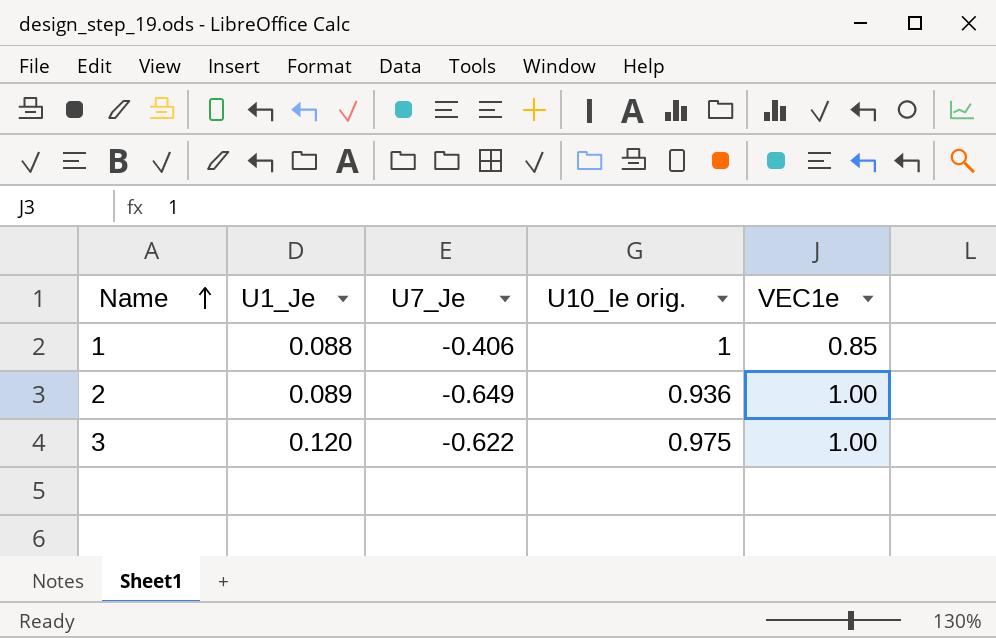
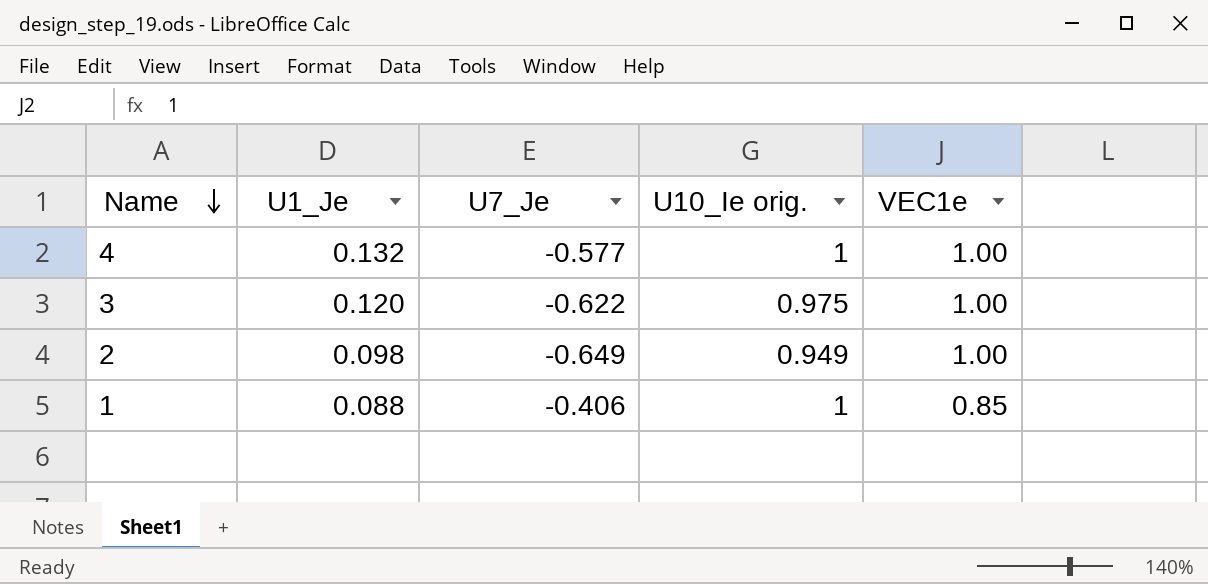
row order: Name ascending -> Name descending
row 4: none -> 0.132 | -0.577 | 1 | 1.00
2 | U1_Je: 0.089 -> 0.098
2 | U10_Ie orig.: 0.936 -> 0.949

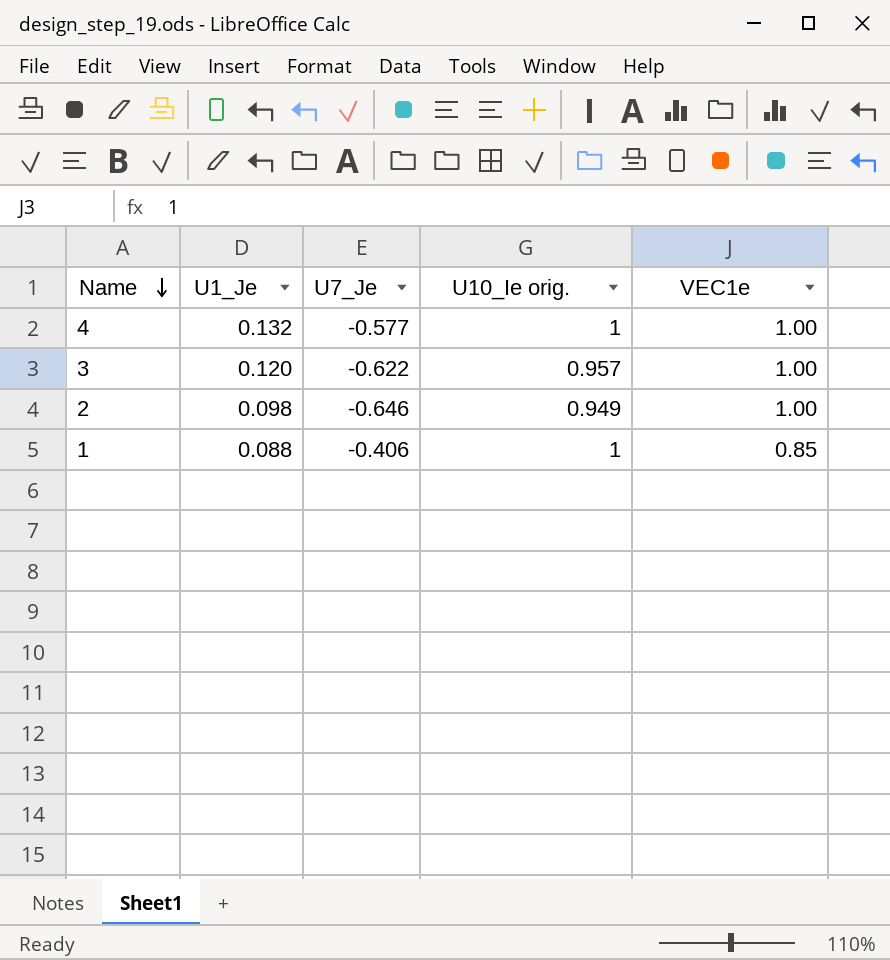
3 | U10_Ie orig.: 0.975 -> 0.957
2 | U7_Je: -0.649 -> -0.646

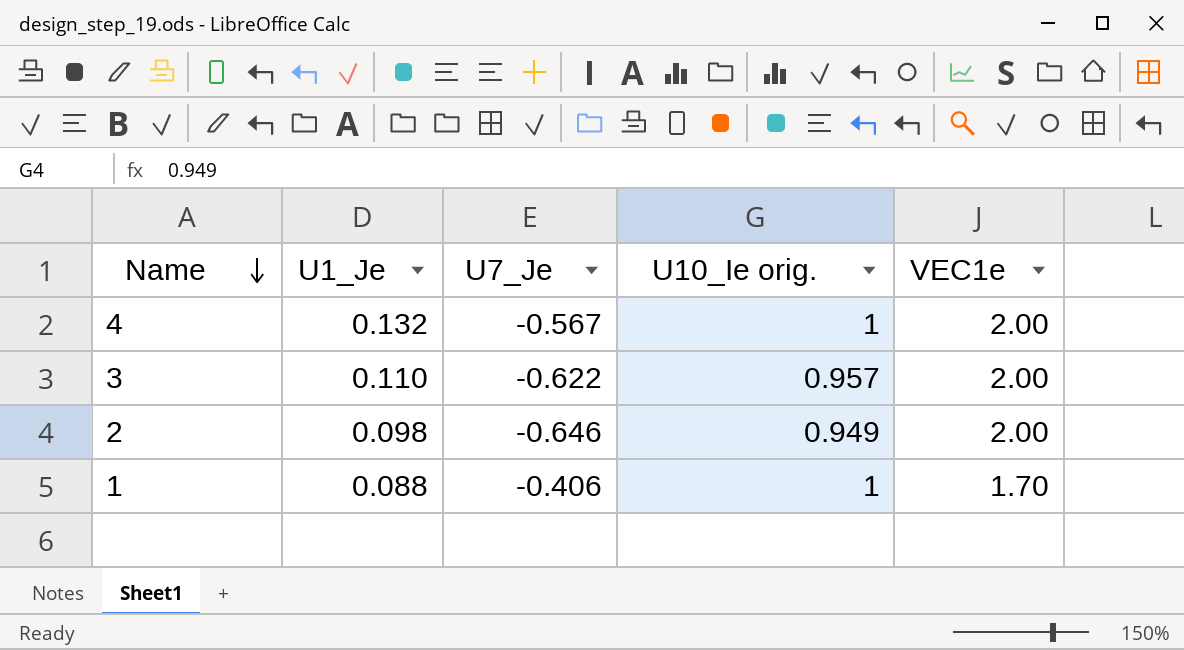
4 | U7_Je: -0.577 -> -0.567
4 | VEC1e: 1.00 -> 2.00
3 | U1_Je: 0.120 -> 0.110
3 | VEC1e: 1.00 -> 2.00
2 | VEC1e: 1.00 -> 2.00
1 | VEC1e: 0.85 -> 1.70

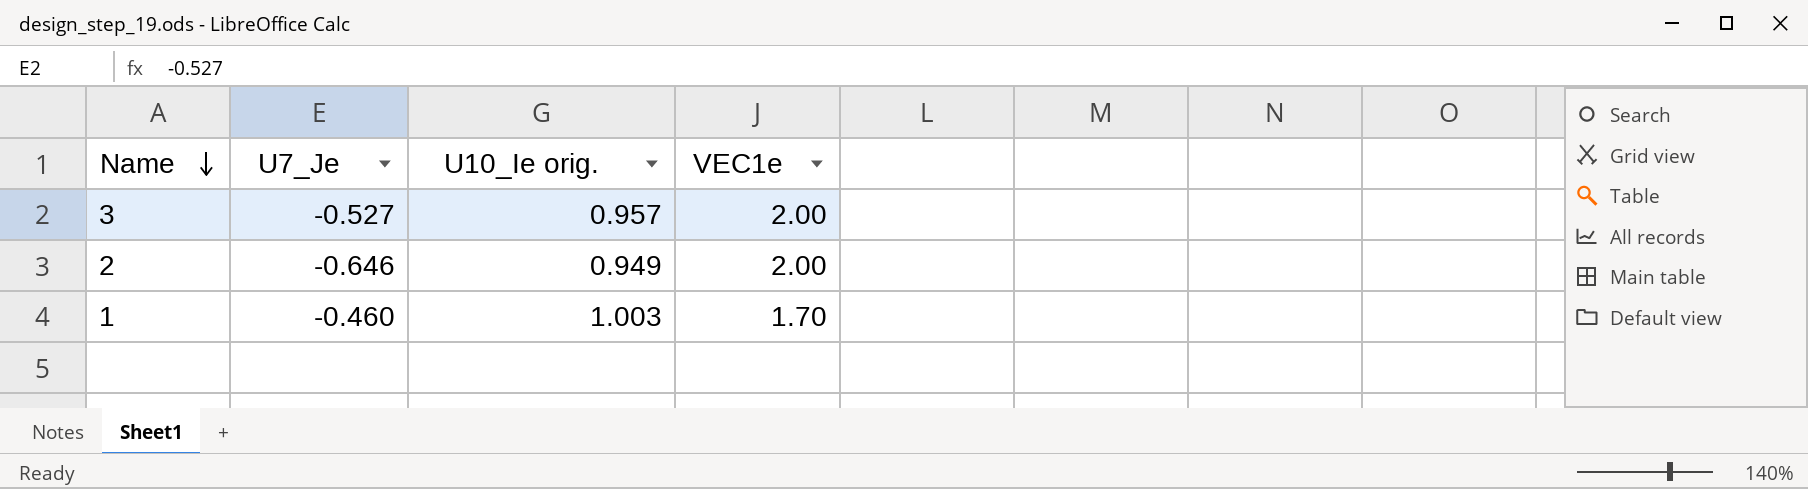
column U1_Je | position: 2 -> none
row 4: 0.132 | -0.567 | 1 | 2.00 -> none
3 | U7_Je: -0.622 -> -0.527
1 | U7_Je: -0.406 -> -0.460
1 | U10_Ie orig.: 1 -> 1.003

